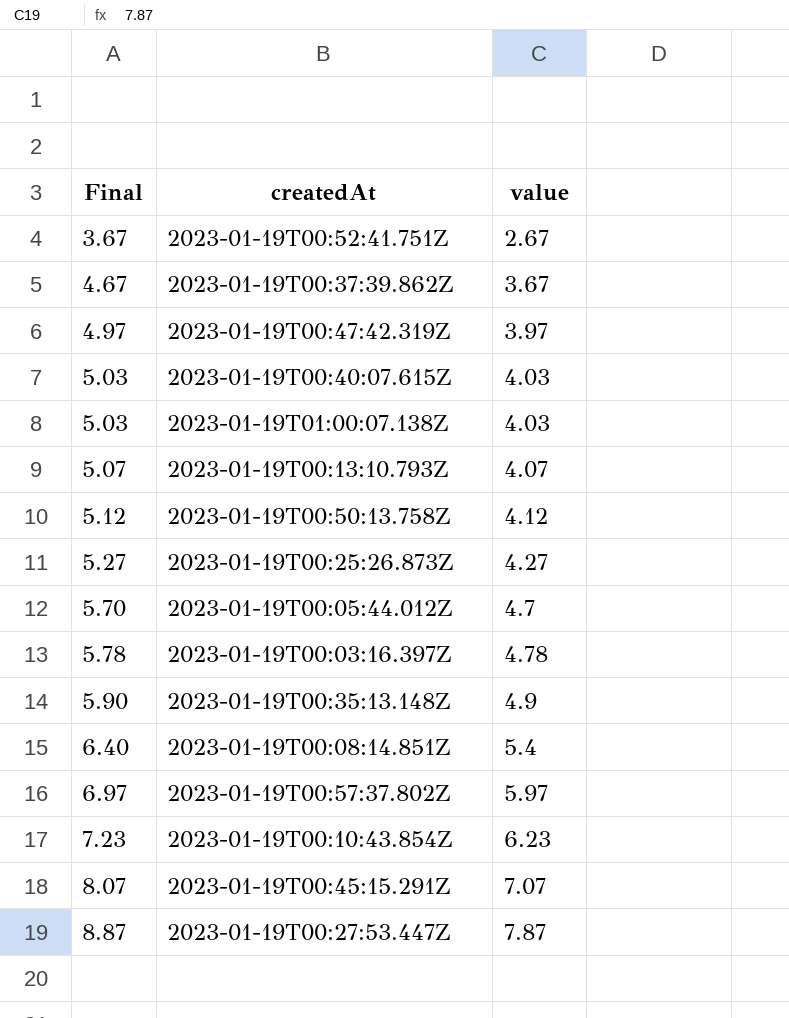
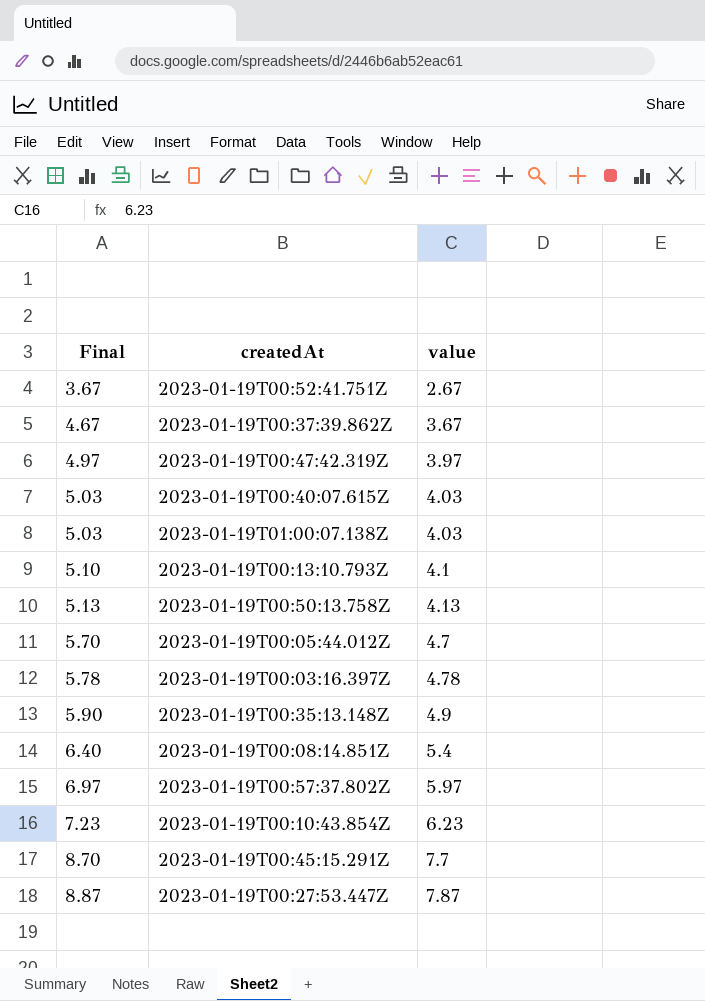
row 2023-01-19T00:25:26.873Z: 5.27 | 4.27 -> none
2023-01-19T00:13:10.793Z | Final: 5.07 -> 5.10
2023-01-19T00:13:10.793Z | value: 4.07 -> 4.1
2023-01-19T00:50:13.758Z | Final: 5.12 -> 5.13
2023-01-19T00:50:13.758Z | value: 4.12 -> 4.13
2023-01-19T00:45:15.291Z | Final: 8.07 -> 8.70
2023-01-19T00:45:15.291Z | value: 7.07 -> 7.7

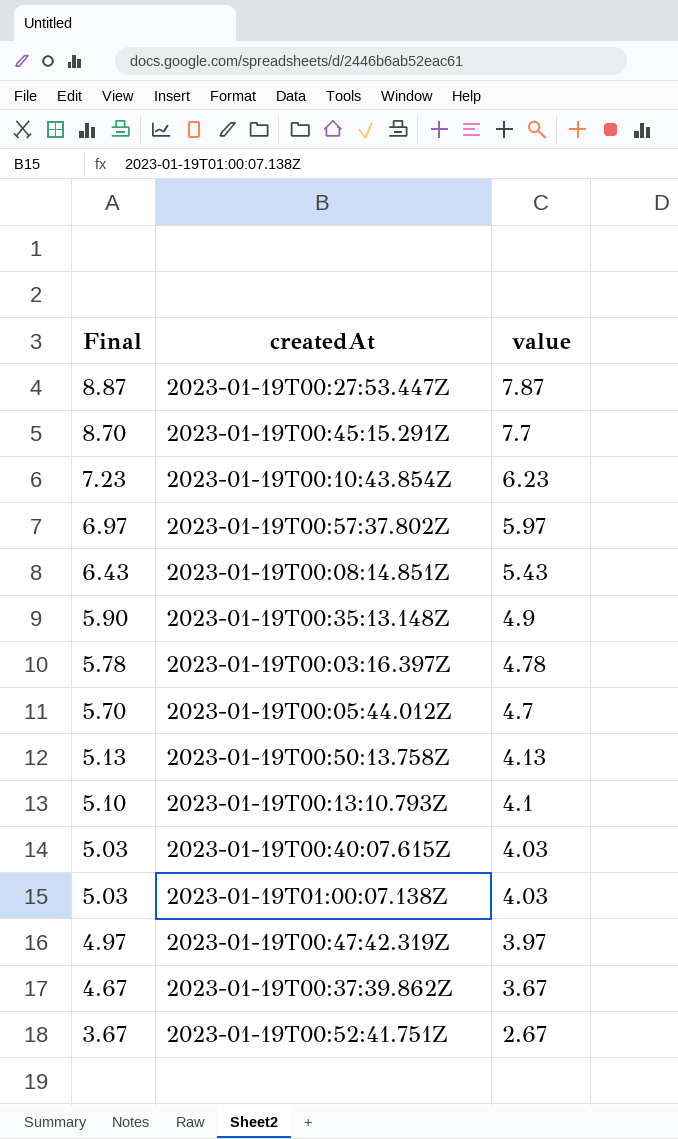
row order: Final ascending -> Final descending
2023-01-19T00:08:14.851Z | Final: 6.40 -> 6.43
2023-01-19T00:08:14.851Z | value: 5.4 -> 5.43

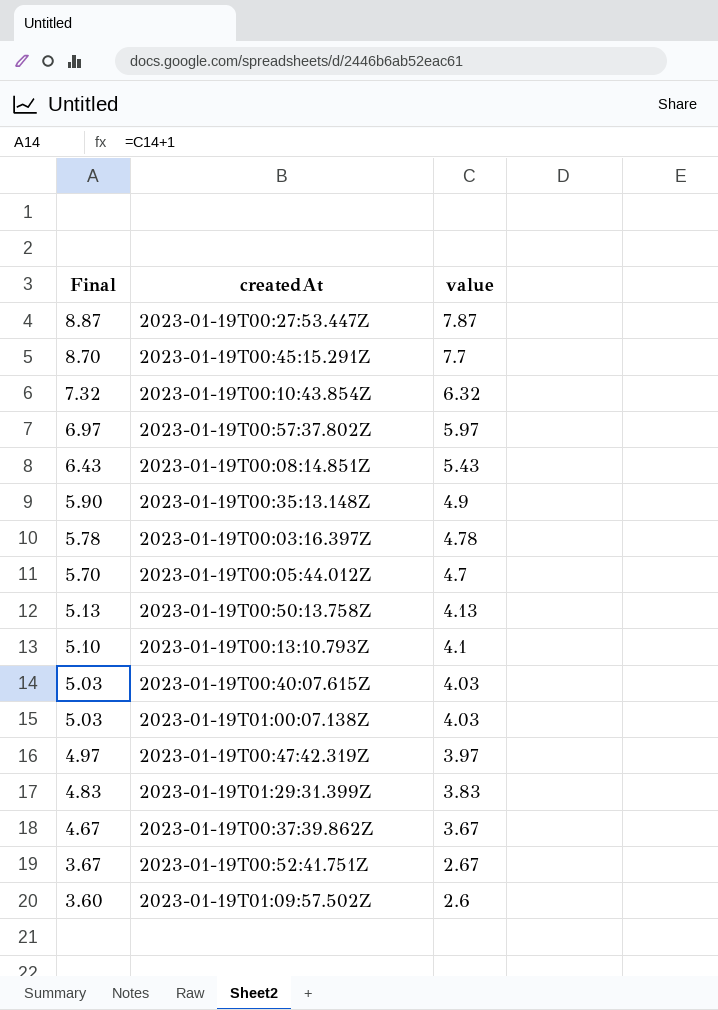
2023-01-19T00:10:43.854Z | Final: 7.23 -> 7.32
2023-01-19T00:10:43.854Z | value: 6.23 -> 6.32
row 2023-01-19T01:29:31.399Z: none -> 4.83 | 3.83
row 2023-01-19T01:09:57.502Z: none -> 3.60 | 2.6

